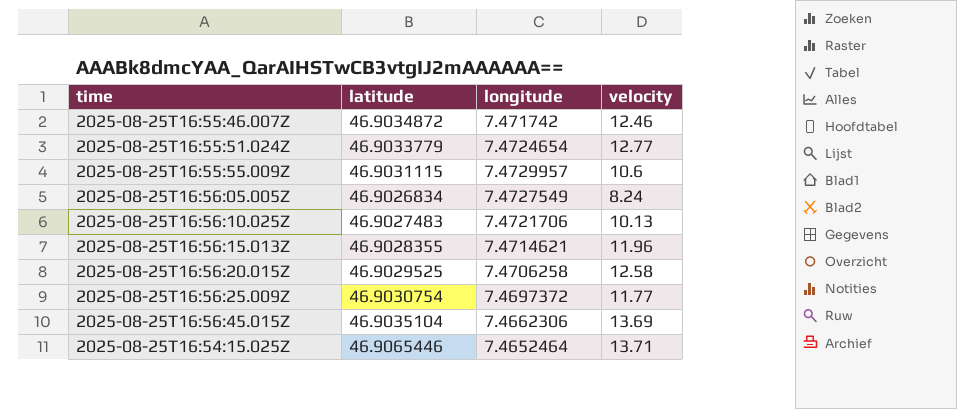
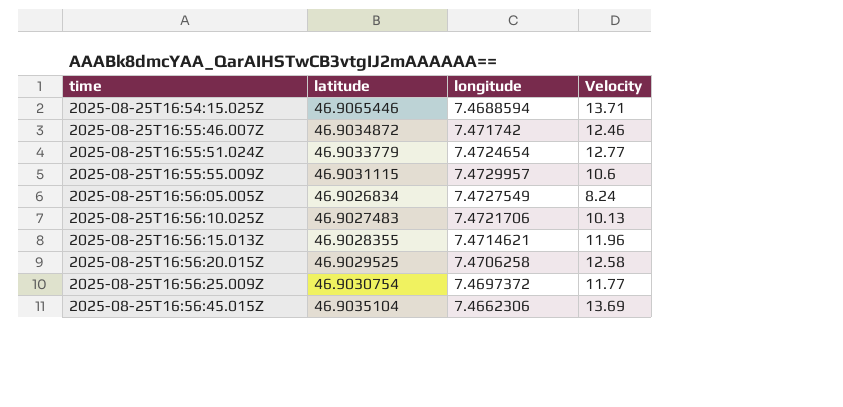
row order: none -> time ascending
column name: velocity -> Velocity
2025-08-25T16:54:15.025Z | longitude: 7.4652464 -> 7.4688594

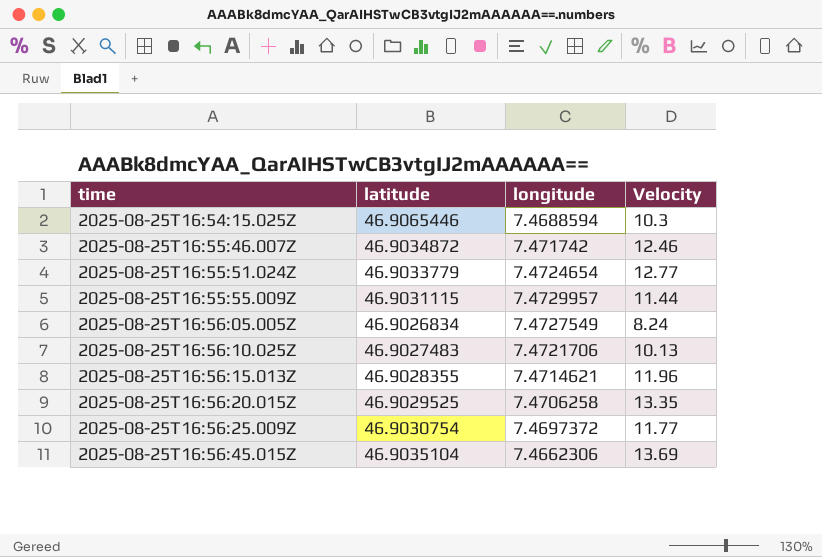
2025-08-25T16:54:15.025Z | Velocity: 13.71 -> 10.3
2025-08-25T16:55:55.009Z | Velocity: 10.6 -> 11.44
2025-08-25T16:56:20.015Z | Velocity: 12.58 -> 13.35

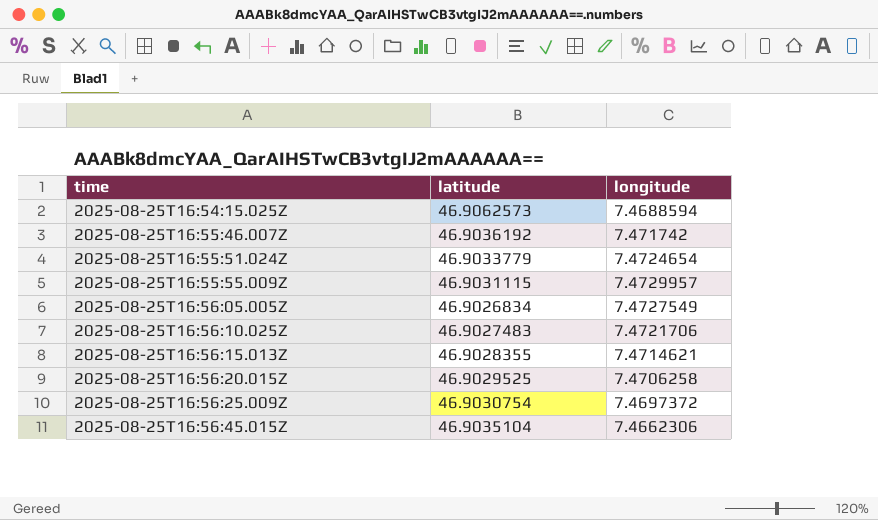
column Velocity | position: 4 -> none
2025-08-25T16:54:15.025Z | latitude: 46.9065446 -> 46.9062573
2025-08-25T16:55:46.007Z | latitude: 46.9034872 -> 46.9036192

